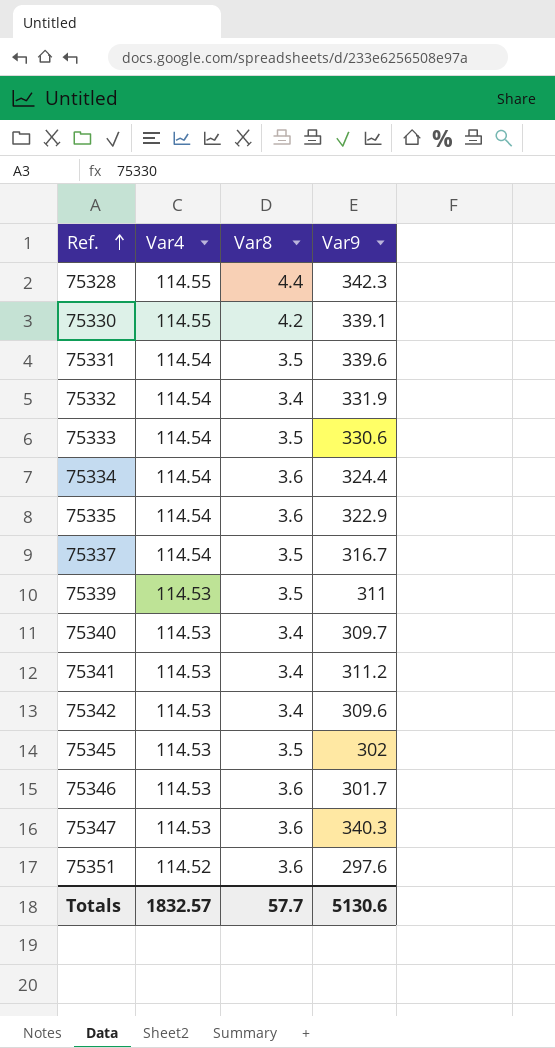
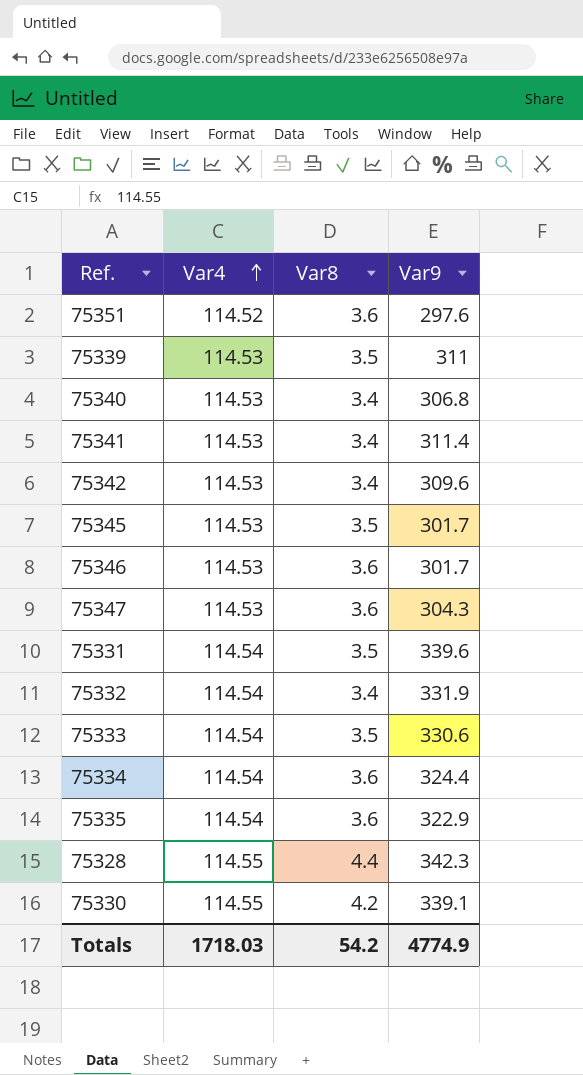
row order: Ref. ascending -> Var4 ascending
row 75337: 114.54 | 3.5 | 316.7 -> none
75340 | Var9: 309.7 -> 306.8
75341 | Var9: 311.2 -> 311.4
75345 | Var9: 302 -> 301.7
75347 | Var9: 340.3 -> 304.3
Totals | Var4: 1832.57 -> 1718.03
Totals | Var8: 57.7 -> 54.2
Totals | Var9: 5130.6 -> 4774.9

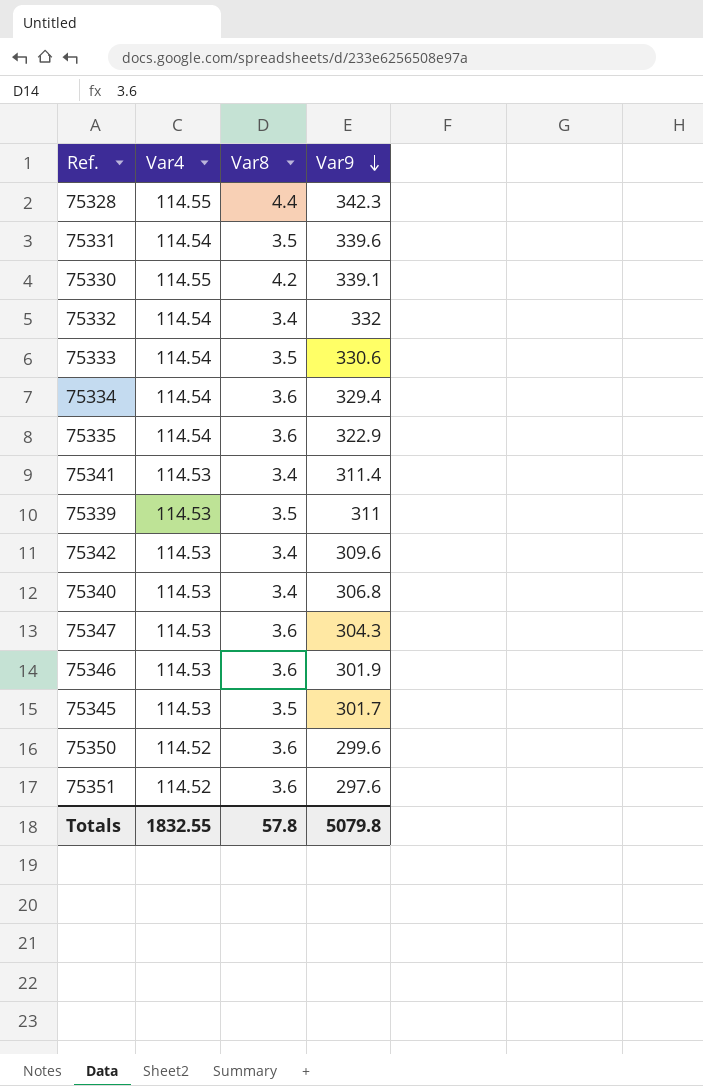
row order: Var4 ascending -> Var9 descending
75332 | Var9: 331.9 -> 332
75334 | Var9: 324.4 -> 329.4
75346 | Var9: 301.7 -> 301.9
row 75350: none -> 114.52 | 3.6 | 299.6
Totals | Var4: 1718.03 -> 1832.55
Totals | Var8: 54.2 -> 57.8
Totals | Var9: 4774.9 -> 5079.8

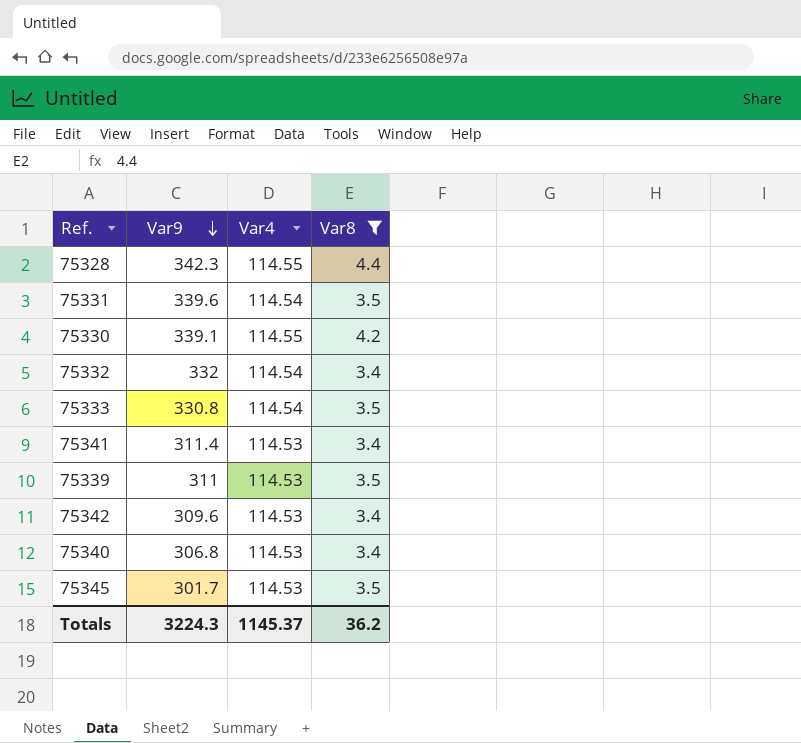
filter: none -> Var8 != 3.6
column Var9 | position: 4 -> 2
75333 | Var9: 330.6 -> 330.8
Totals | Var9: 5079.8 -> 3224.3
Totals | Var4: 1832.55 -> 1145.37
Totals | Var8: 57.8 -> 36.2

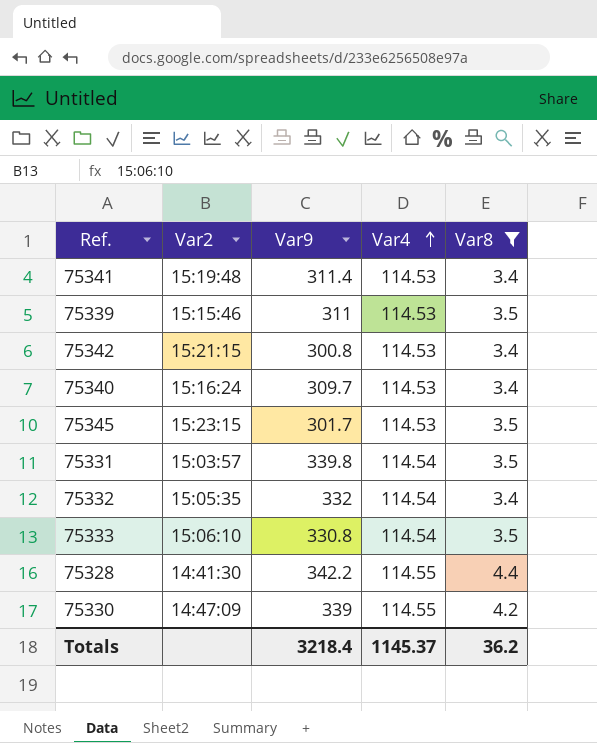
row order: Var9 descending -> Var4 ascending
column Var2 | position: none -> 2
75342 | Var9: 309.6 -> 300.8
75340 | Var9: 306.8 -> 309.7
75331 | Var9: 339.6 -> 339.8
75328 | Var9: 342.3 -> 342.2
75330 | Var9: 339.1 -> 339
Totals | Var9: 3224.3 -> 3218.4

